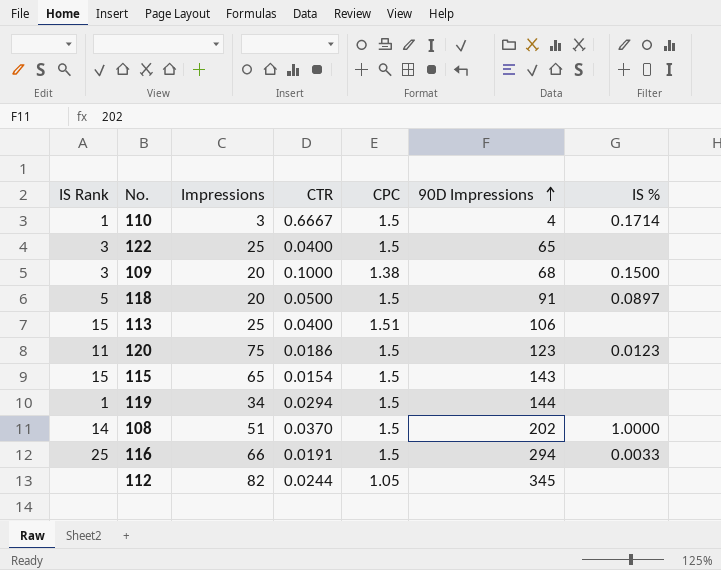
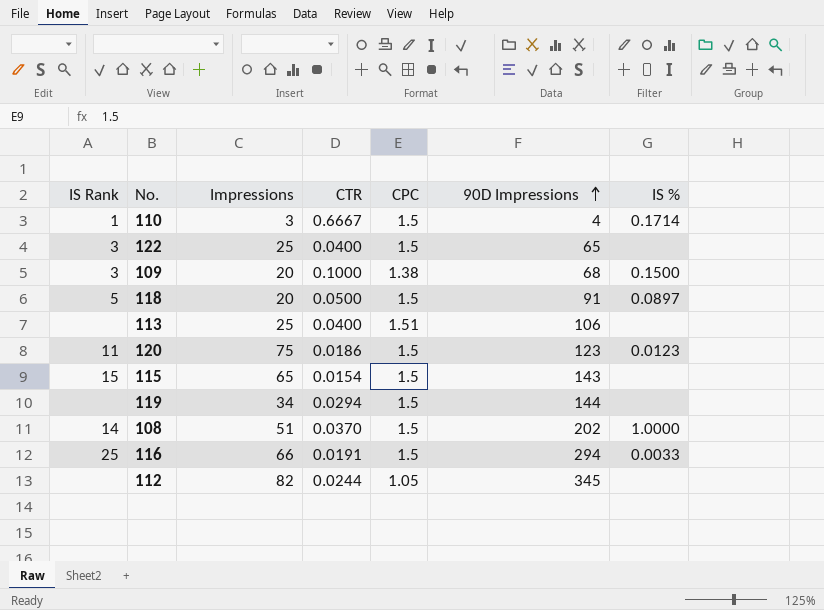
113 | IS Rank: 15 -> none
119 | IS Rank: 1 -> none

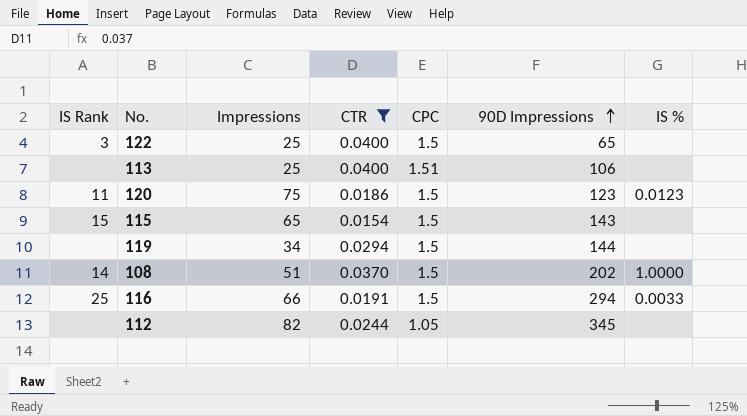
filter: none -> CTR <= 0.0400

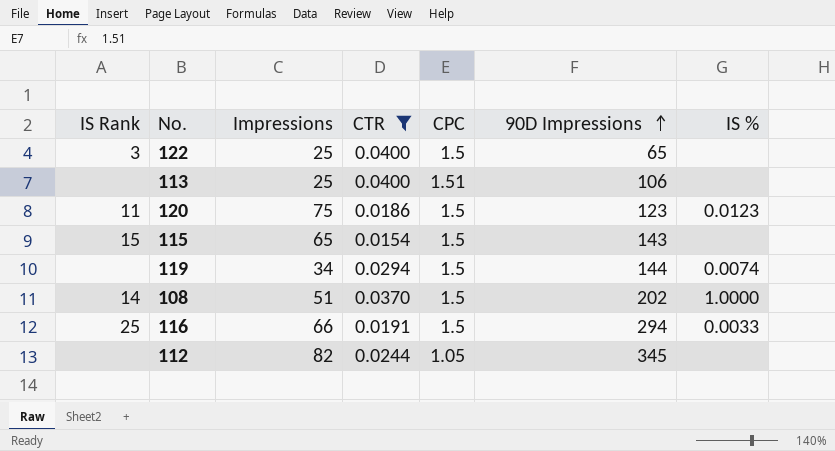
119 | IS %: none -> 0.0074

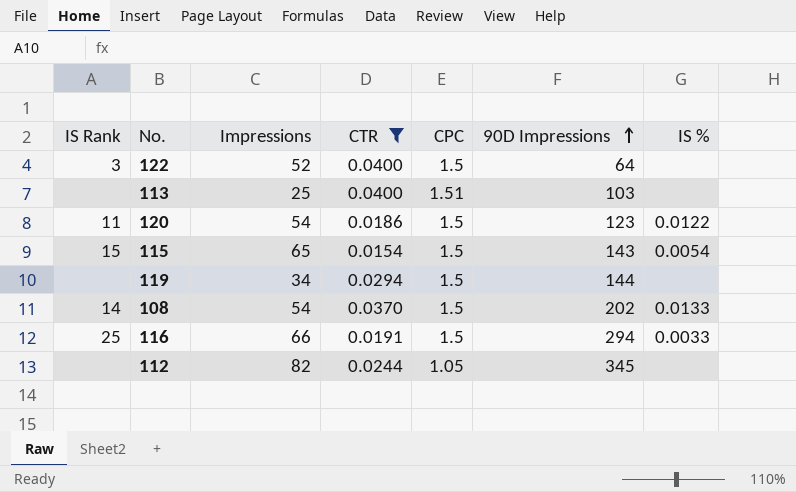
122 | Impressions: 25 -> 52
122 | 90D Impressions: 65 -> 64
113 | 90D Impressions: 106 -> 103
120 | Impressions: 75 -> 54
120 | IS %: 0.0123 -> 0.0122
115 | IS %: none -> 0.0054
119 | IS %: 0.0074 -> none
108 | Impressions: 51 -> 54
108 | IS %: 1.0000 -> 0.0133

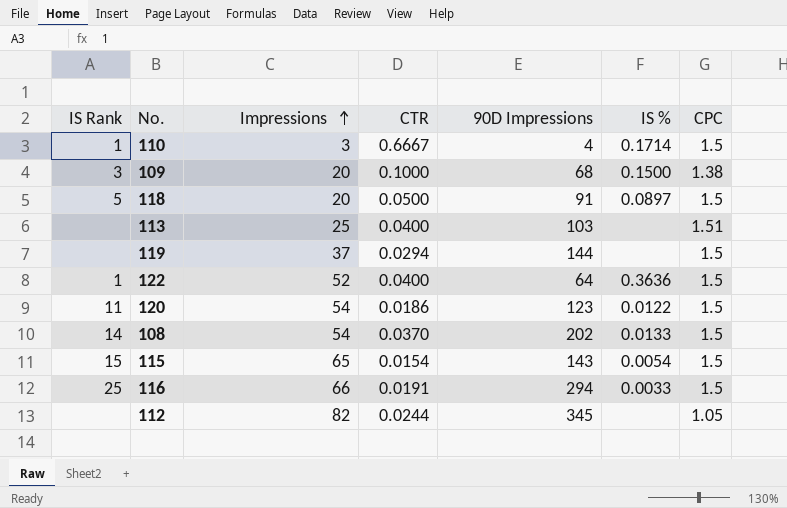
filter: CTR <= 0.0400 -> none
row order: 90D Impressions ascending -> Impressions ascending
column CPC | position: 5 -> 7
119 | Impressions: 34 -> 37
122 | IS Rank: 3 -> 1
122 | IS %: none -> 0.3636

